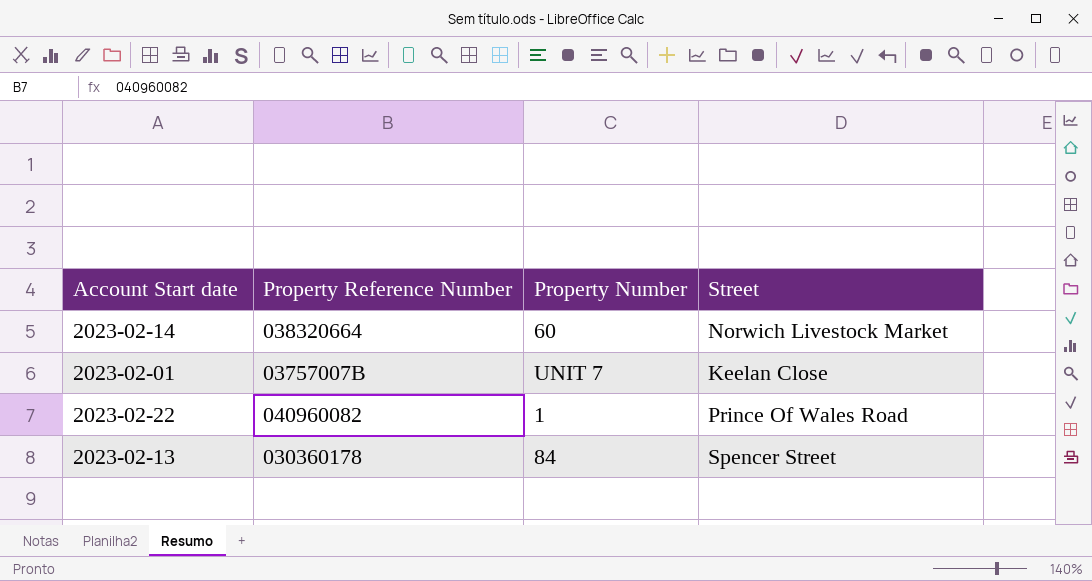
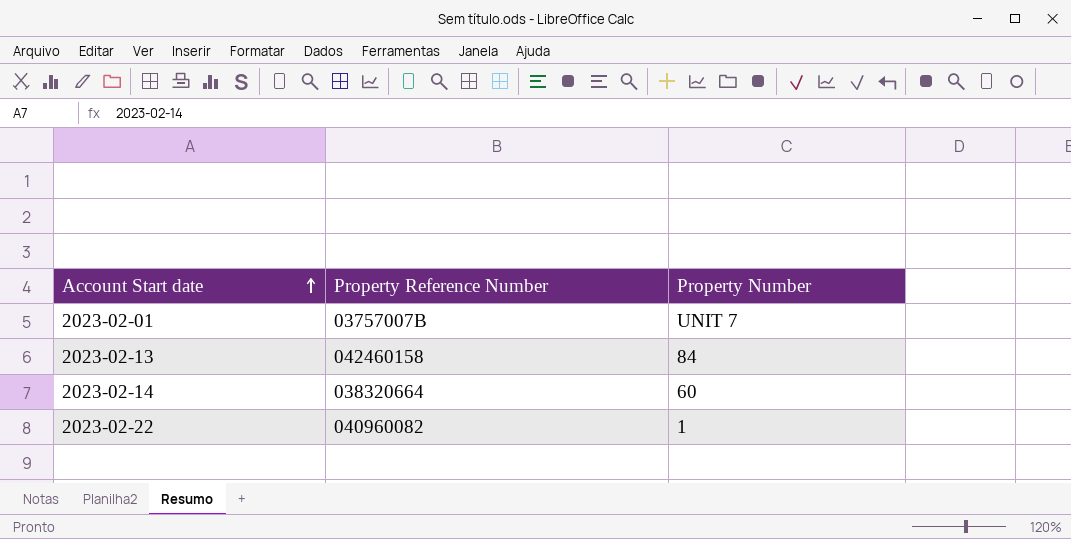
row order: none -> Account Start date ascending
column Street | position: 4 -> none
2023-02-13 | Property Reference Number: 030360178 -> 042460158

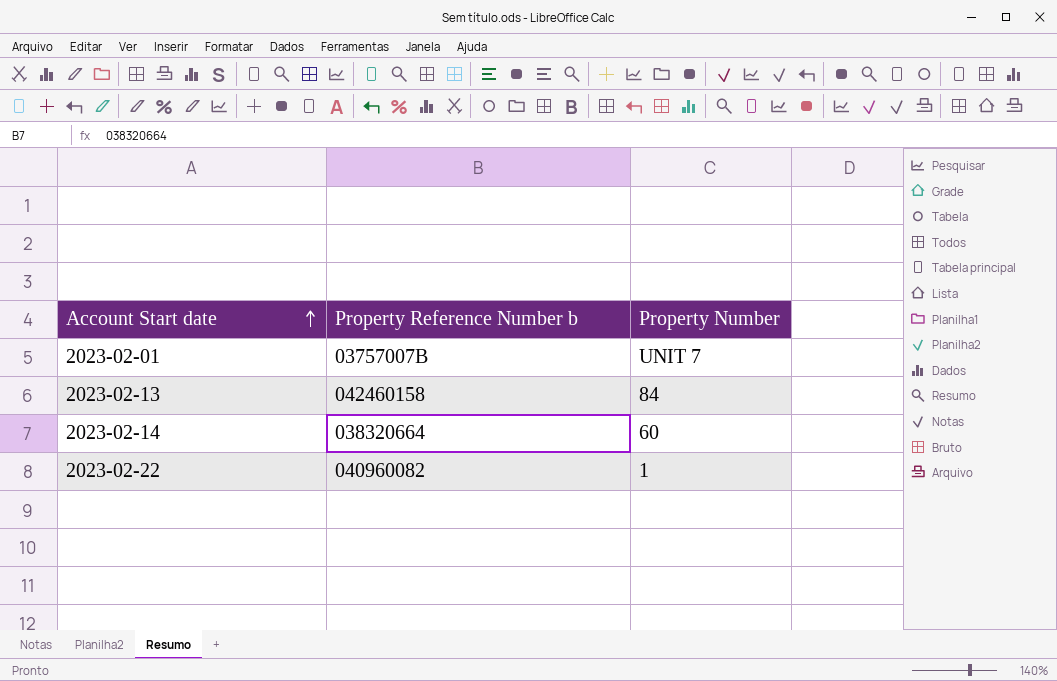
column name: Property Reference Number -> Property Reference Number b

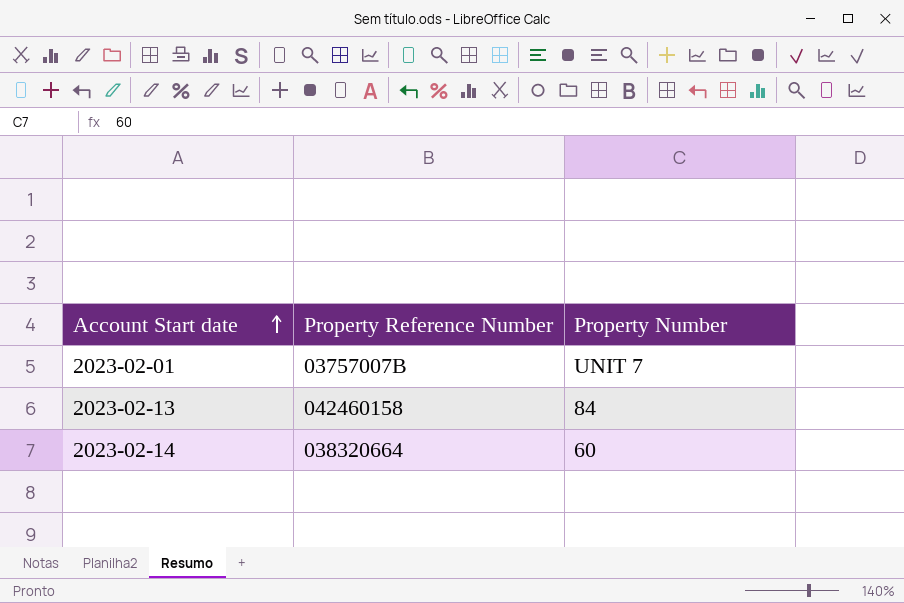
column name: Property Reference Number b -> Property Reference Number
row 2023-02-22: 040960082 | 1 -> none

